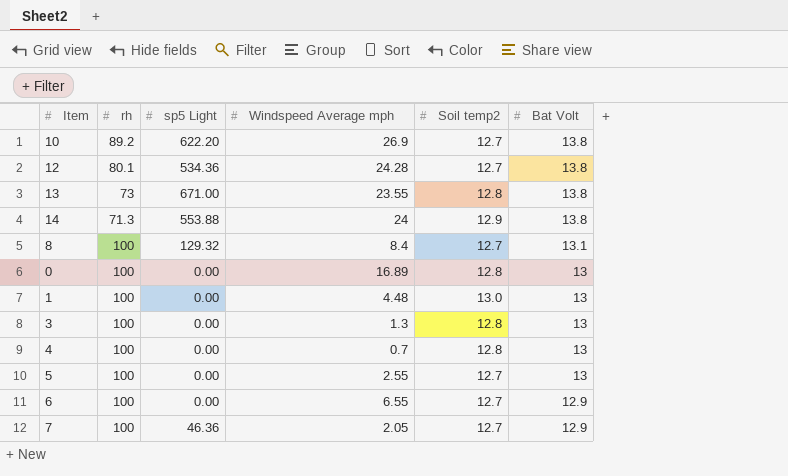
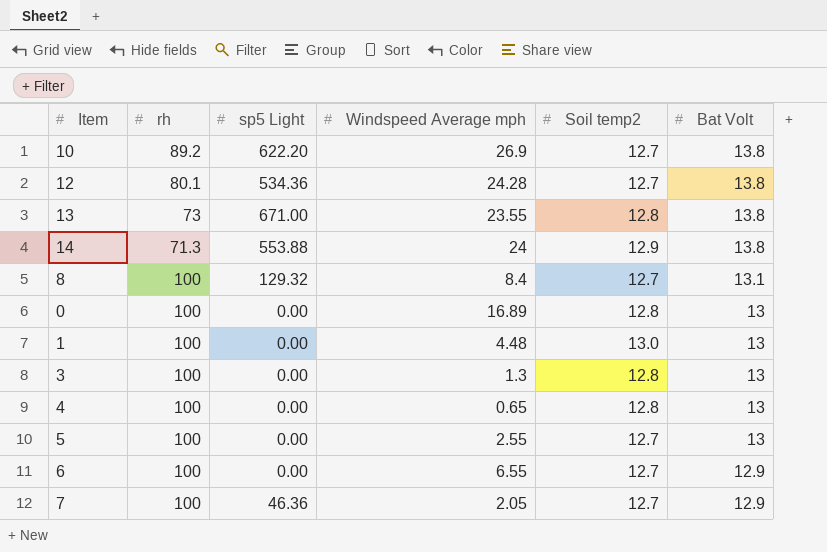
4 | Windspeed Average mph: 0.7 -> 0.65

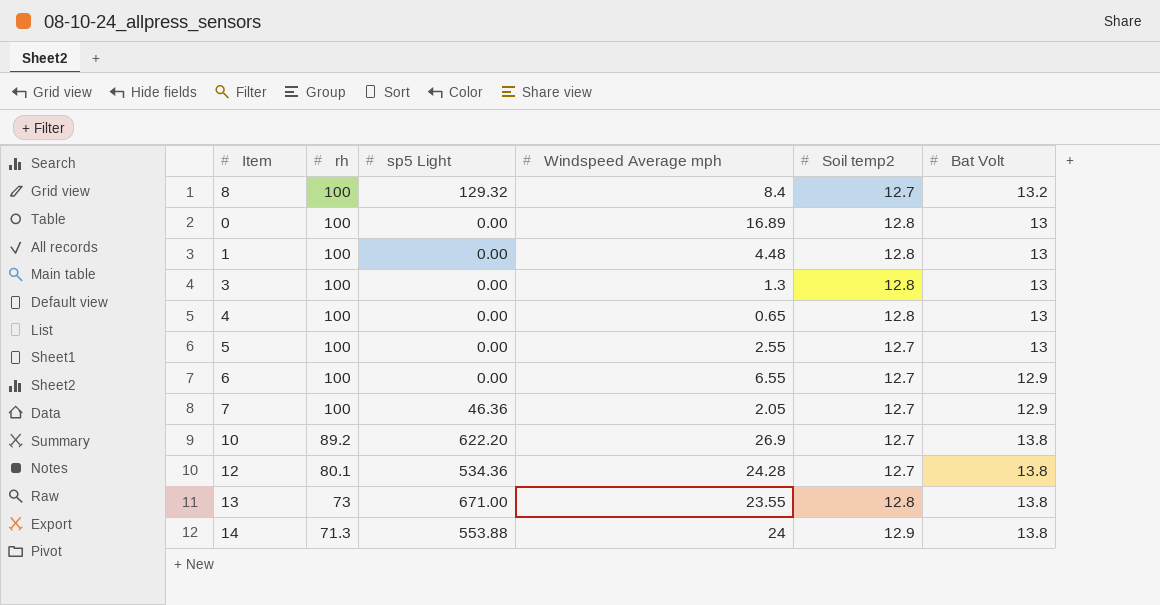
row order: Bat Volt descending -> rh descending
8 | Bat Volt: 13.1 -> 13.2
1 | Soil temp2: 13.0 -> 12.8

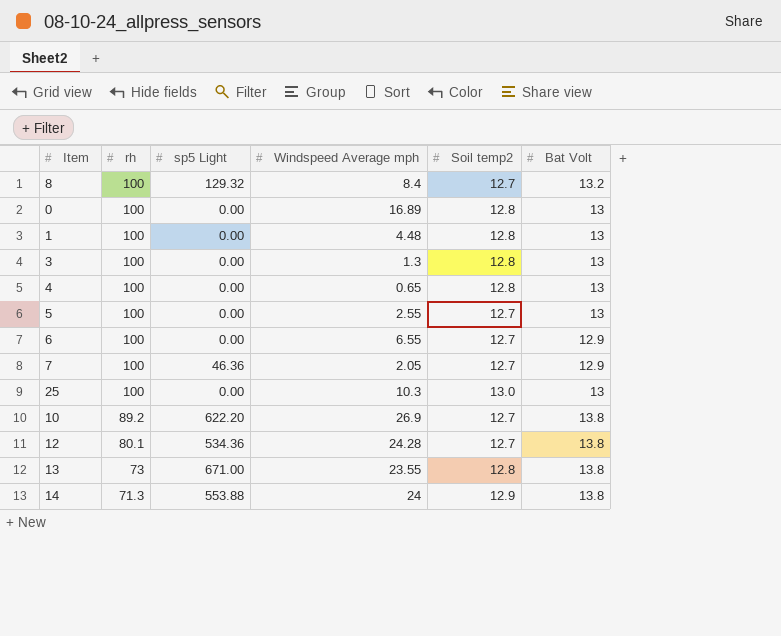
row 25: none -> 100 | 0.00 | 10.3 | 13.0 | 13

